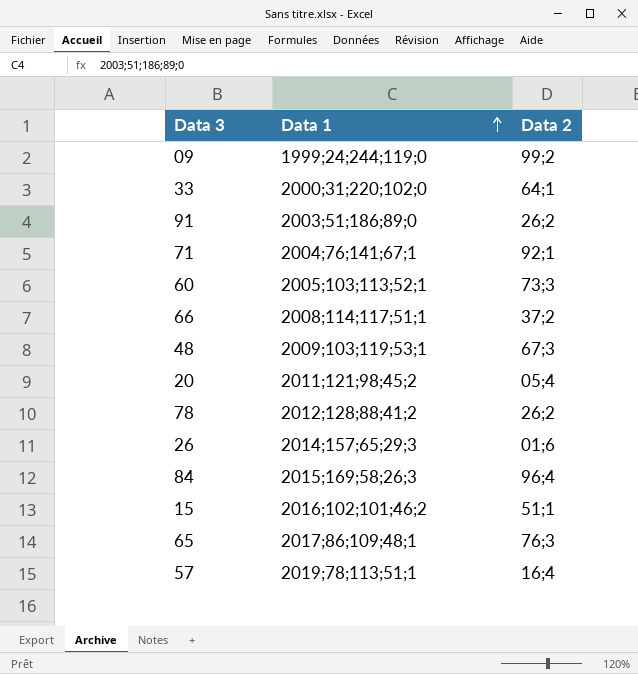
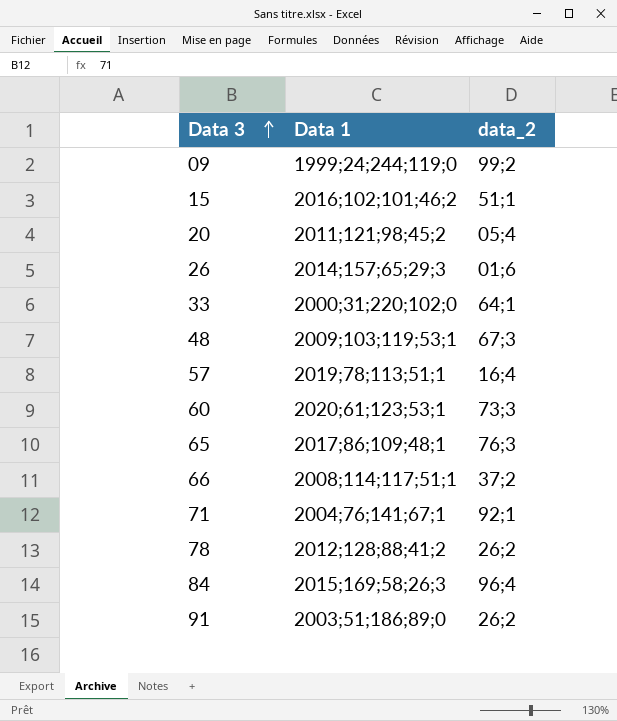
row order: Data 1 ascending -> Data 3 ascending
column name: Data 2 -> data_2
60 | Data 1: 2005;103;113;52;1 -> 2020;61;123;53;1

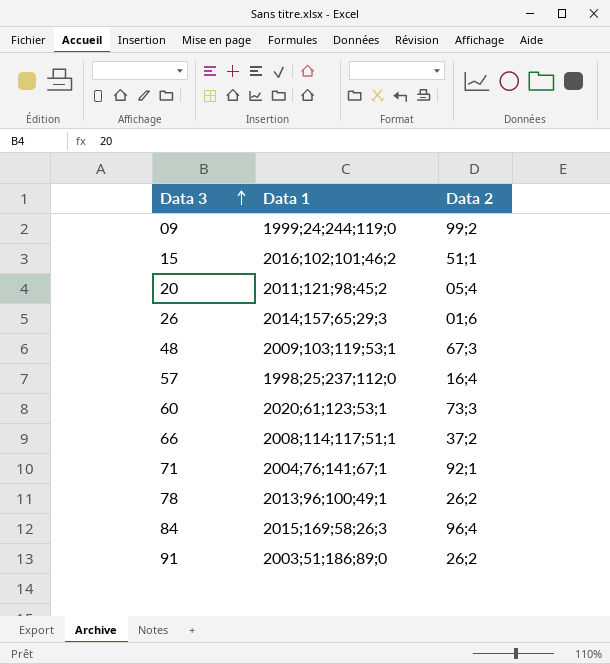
column name: data_2 -> Data 2
row 33: 2000;31;220;102;0 | 64;1 -> none
row 65: 2017;86;109;48;1 | 76;3 -> none
57 | Data 1: 2019;78;113;51;1 -> 1998;25;237;112;0
78 | Data 1: 2012;128;88;41;2 -> 2013;96;100;49;1

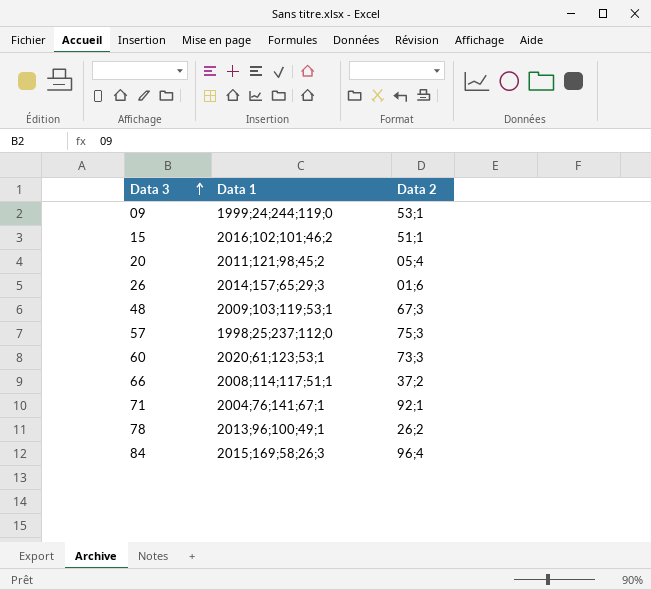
row 91: 2003;51;186;89;0 | 26;2 -> none
09 | Data 2: 99;2 -> 53;1
57 | Data 2: 16;4 -> 75;3

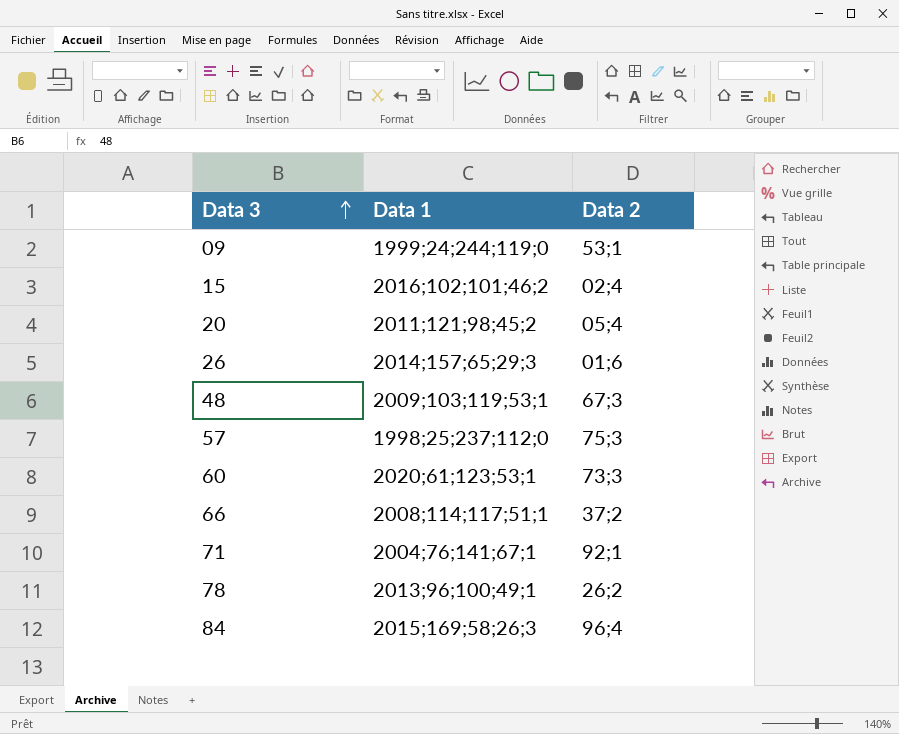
15 | Data 2: 51;1 -> 02;4

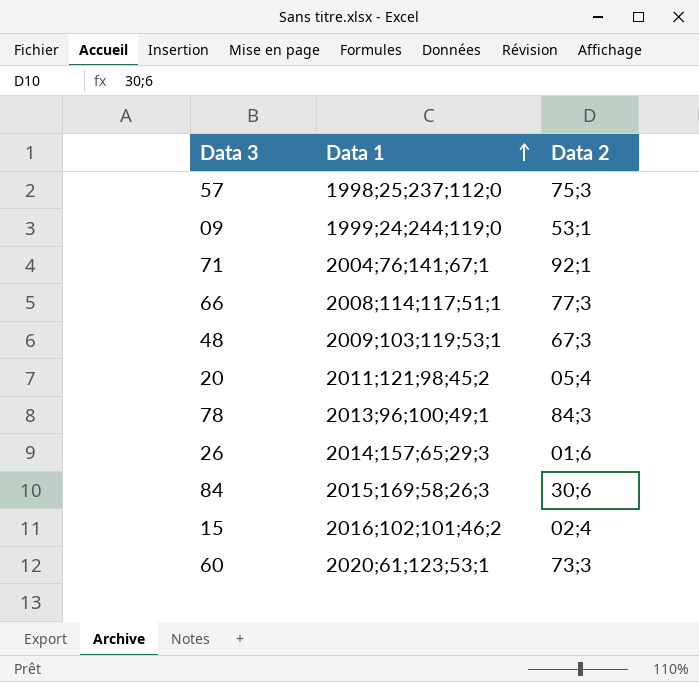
row order: Data 3 ascending -> Data 1 ascending
66 | Data 2: 37;2 -> 77;3
78 | Data 2: 26;2 -> 84;3
84 | Data 2: 96;4 -> 30;6

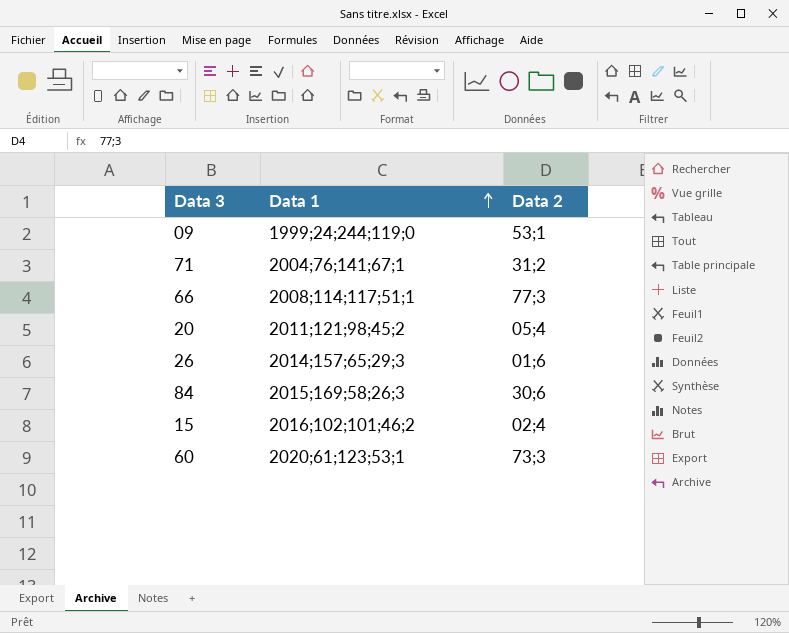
row 57: 1998;25;237;112;0 | 75;3 -> none
row 48: 2009;103;119;53;1 | 67;3 -> none
row 78: 2013;96;100;49;1 | 84;3 -> none
71 | Data 2: 92;1 -> 31;2

